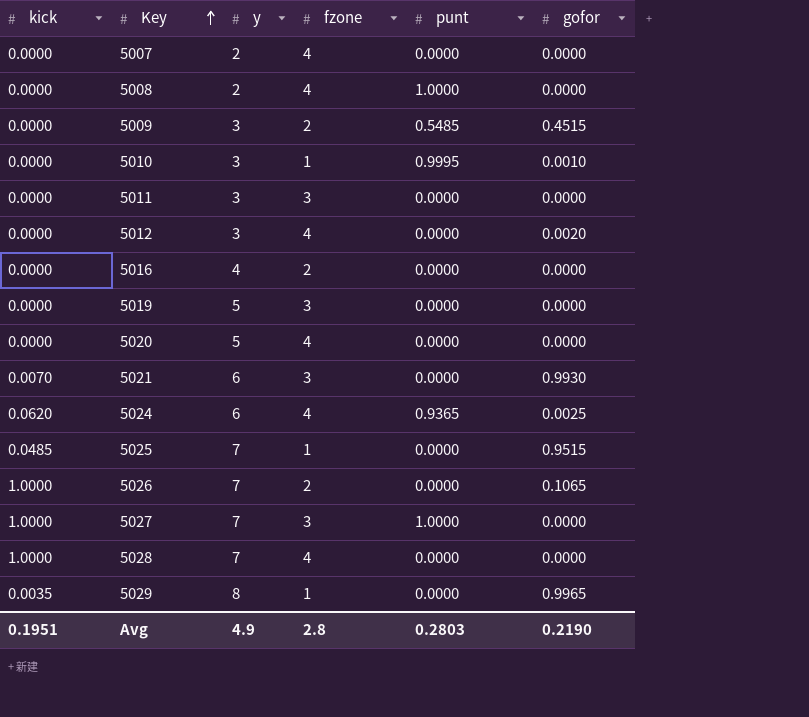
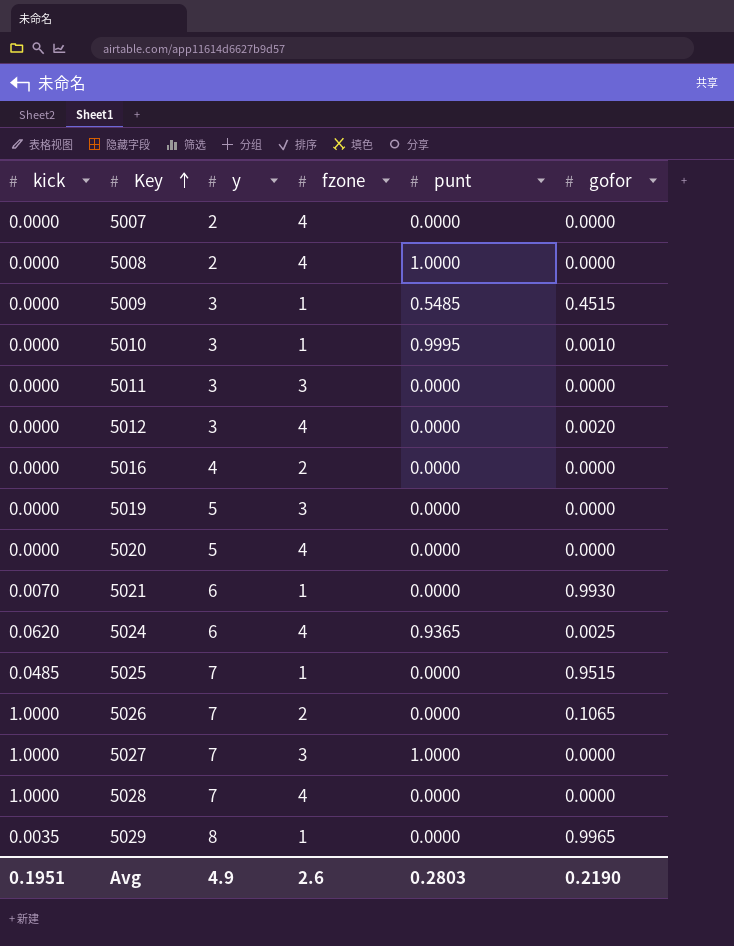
5009 | fzone: 2 -> 1
5021 | fzone: 3 -> 1
Avg | fzone: 2.8 -> 2.6

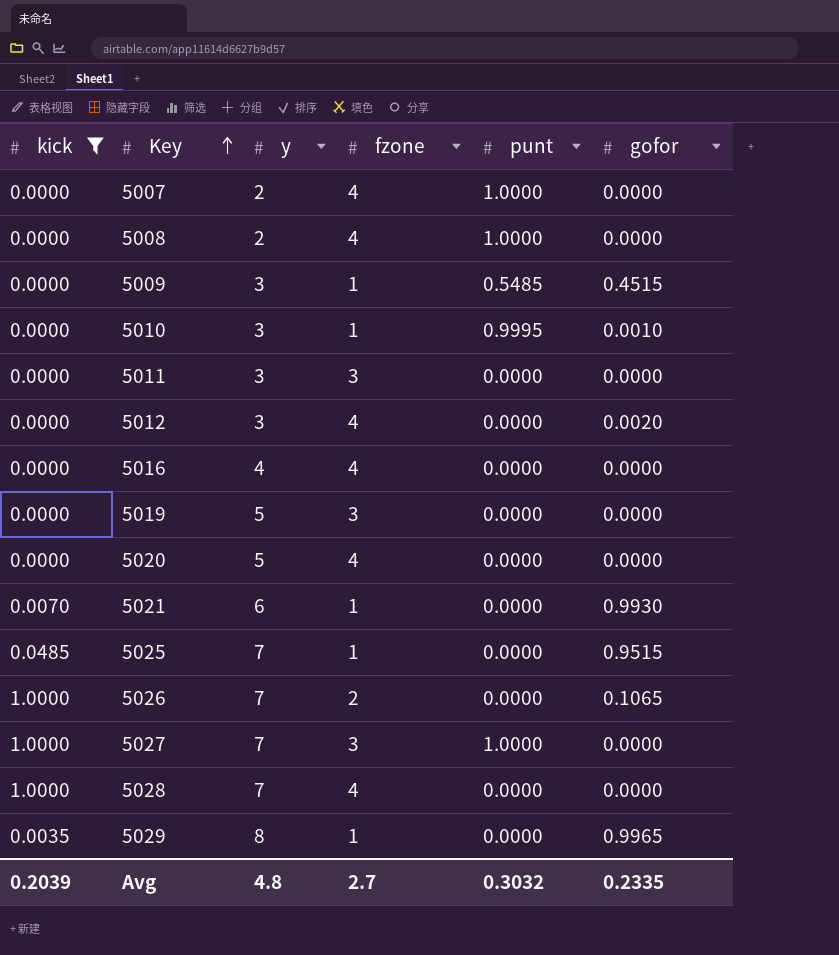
filter: none -> kick != 0.0620
5007 | punt: 0.0000 -> 1.0000
5016 | fzone: 2 -> 4
Avg | kick: 0.1951 -> 0.2039
Avg | y: 4.9 -> 4.8
Avg | fzone: 2.6 -> 2.7
Avg | punt: 0.2803 -> 0.3032
Avg | gofor: 0.2190 -> 0.2335

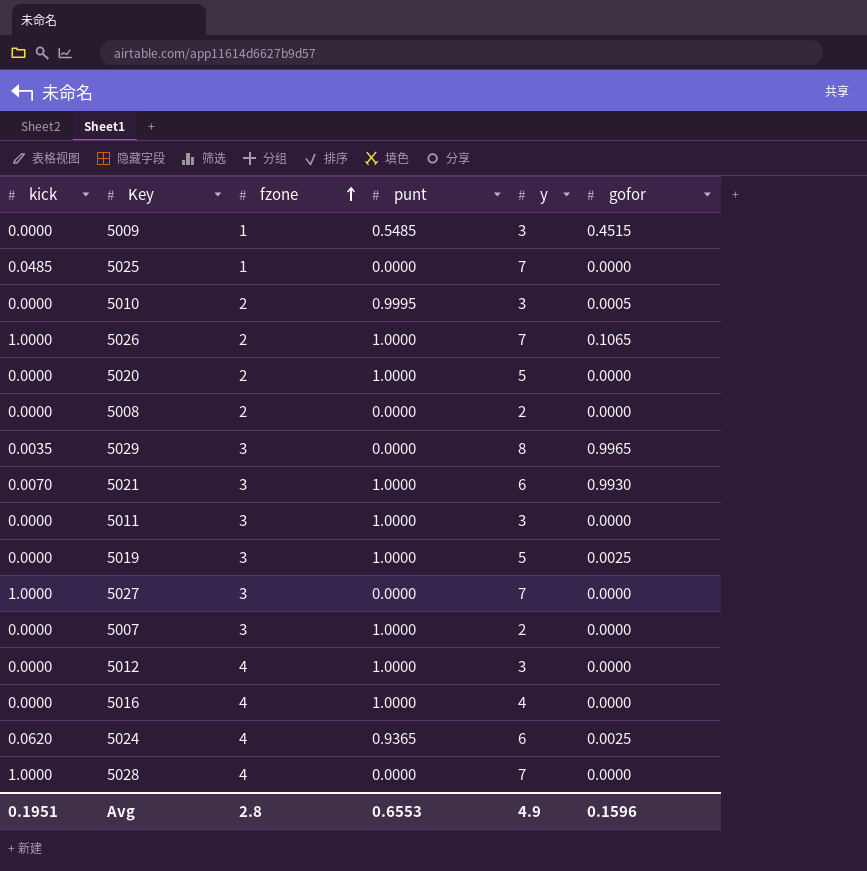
filter: kick != 0.0620 -> none
row order: Key ascending -> fzone ascending
column y | position: 3 -> 5
5025 | gofor: 0.9515 -> 0.0000
5010 | fzone: 1 -> 2
5010 | gofor: 0.0010 -> 0.0005
5026 | punt: 0.0000 -> 1.0000
5020 | fzone: 4 -> 2
5020 | punt: 0.0000 -> 1.0000
5008 | fzone: 4 -> 2
5008 | punt: 1.0000 -> 0.0000
5029 | fzone: 1 -> 3
5021 | fzone: 1 -> 3
5021 | punt: 0.0000 -> 1.0000
5011 | punt: 0.0000 -> 1.0000
5019 | punt: 0.0000 -> 1.0000
5019 | gofor: 0.0000 -> 0.0025
5027 | punt: 1.0000 -> 0.0000
5007 | fzone: 4 -> 3
5012 | punt: 0.0000 -> 1.0000
5012 | gofor: 0.0020 -> 0.0000
5016 | punt: 0.0000 -> 1.0000
Avg | kick: 0.2039 -> 0.1951
Avg | fzone: 2.7 -> 2.8
Avg | punt: 0.3032 -> 0.6553
Avg | y: 4.8 -> 4.9
Avg | gofor: 0.2335 -> 0.1596

